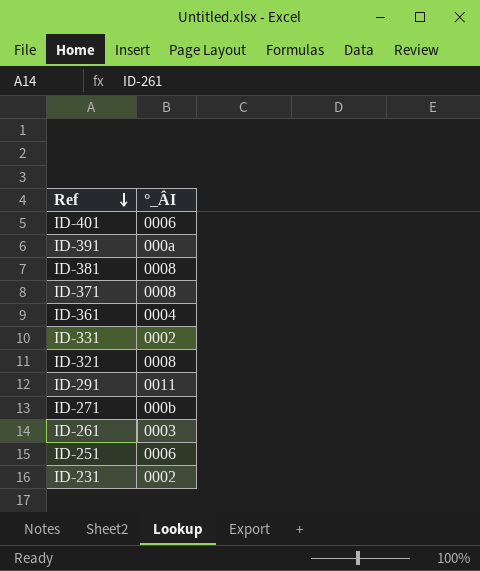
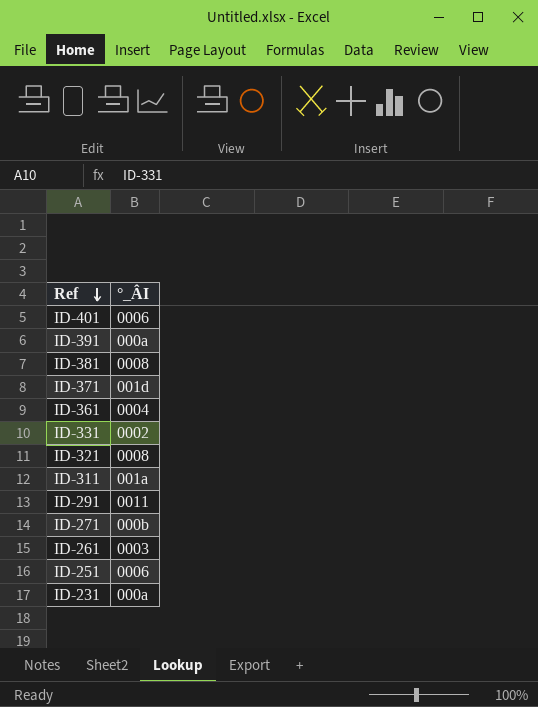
ID-371 | °_ÂI: 0008 -> 001d
row ID-311: none -> 001a
ID-231 | °_ÂI: 0002 -> 000a

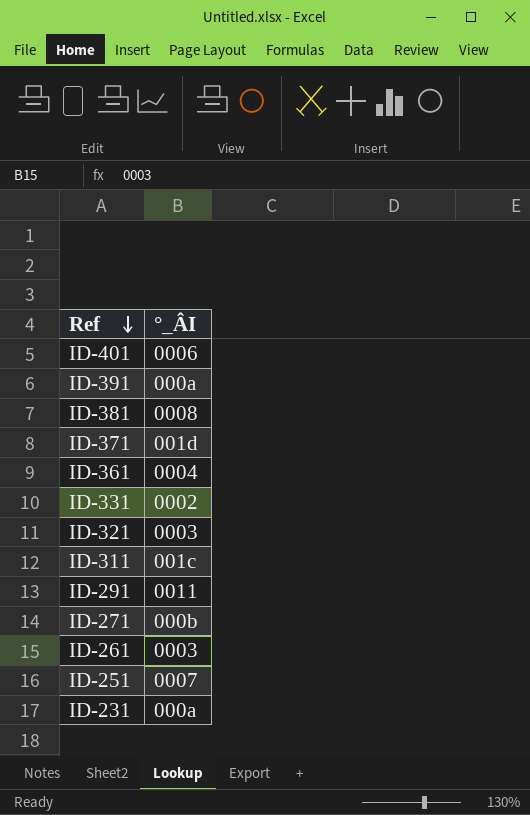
ID-321 | °_ÂI: 0008 -> 0003
ID-311 | °_ÂI: 001a -> 001c
ID-251 | °_ÂI: 0006 -> 0007

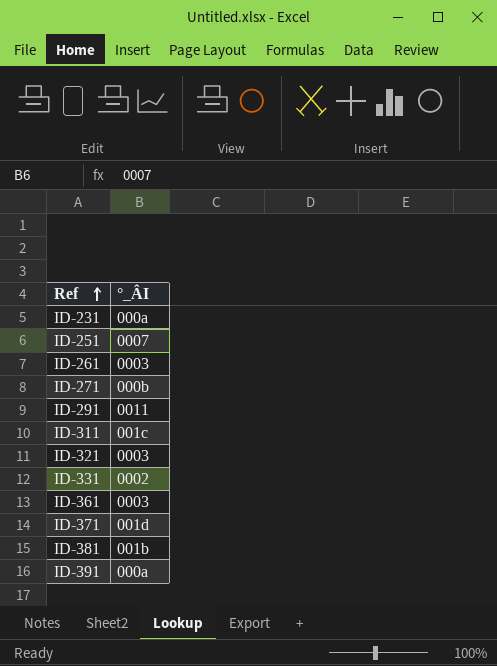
row order: Ref descending -> Ref ascending
row ID-401: 0006 -> none
ID-361 | °_ÂI: 0004 -> 0003
ID-381 | °_ÂI: 0008 -> 001b

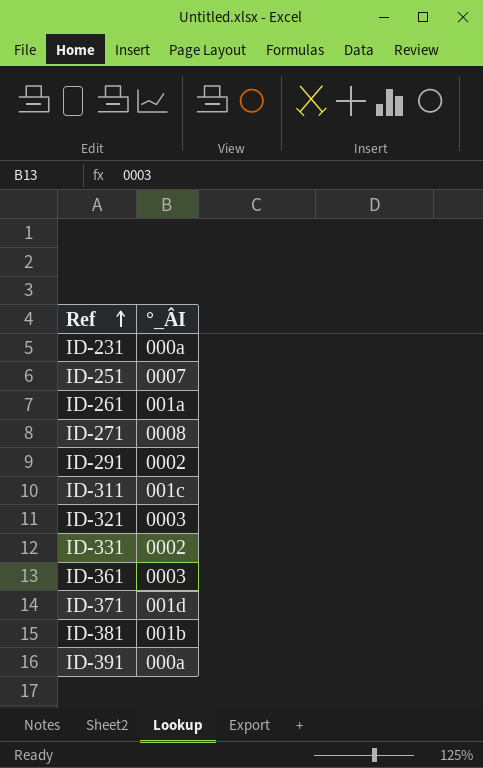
ID-261 | °_ÂI: 0003 -> 001a
ID-271 | °_ÂI: 000b -> 0008
ID-291 | °_ÂI: 0011 -> 0002

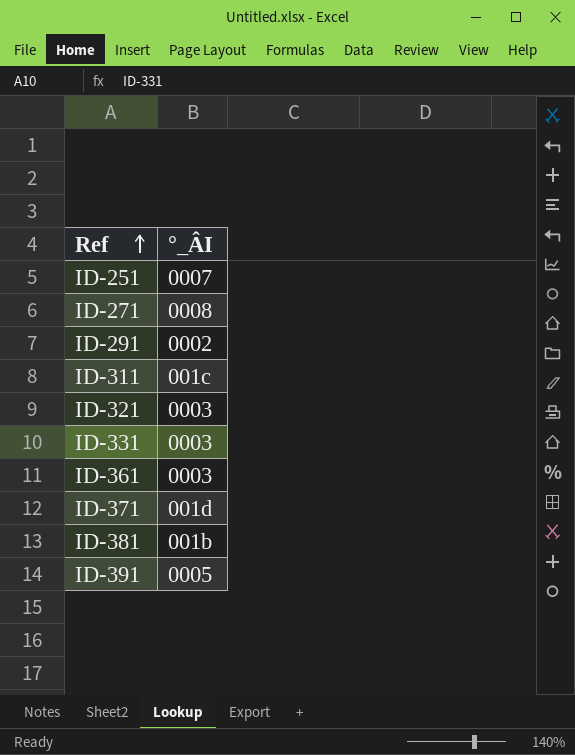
row ID-231: 000a -> none
row ID-261: 001a -> none
ID-331 | °_ÂI: 0002 -> 0003
ID-391 | °_ÂI: 000a -> 0005

